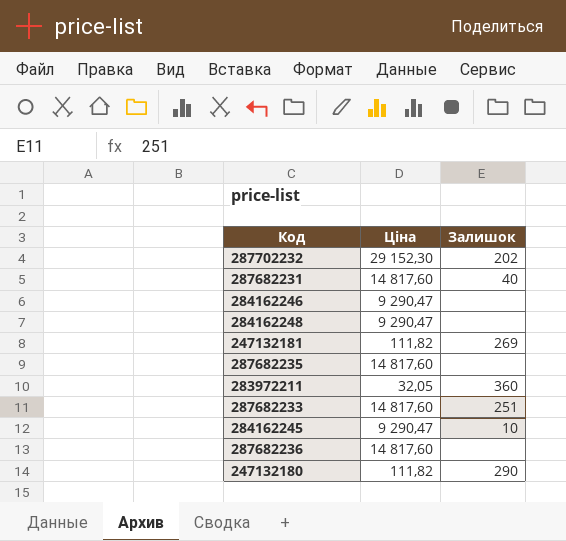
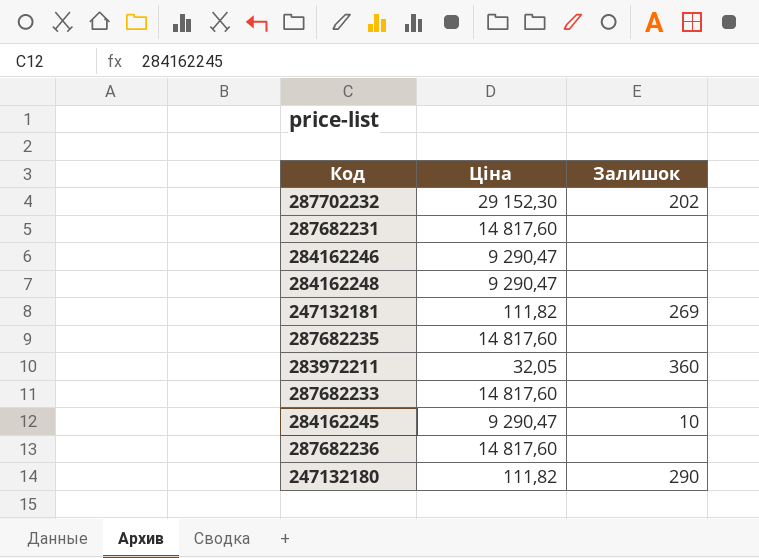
287682231 | Залишок: 40 -> none
287682233 | Залишок: 251 -> none

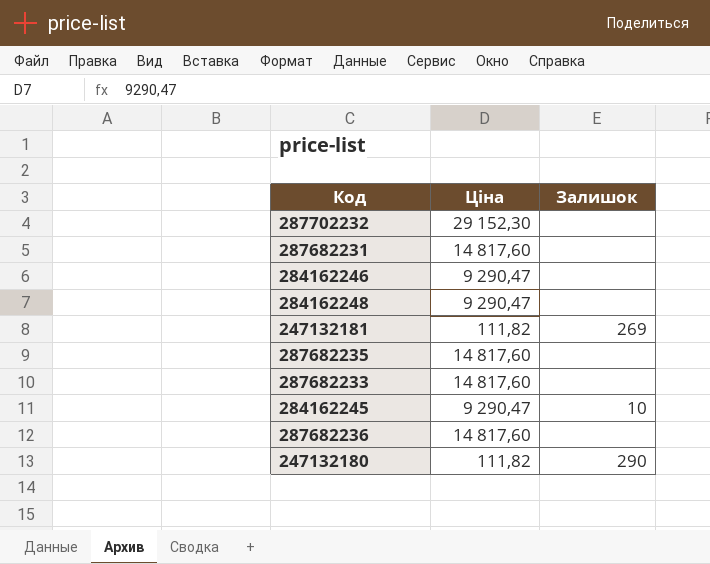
row 283972211: 32,05 | 360 -> none
287702232 | Залишок: 202 -> none

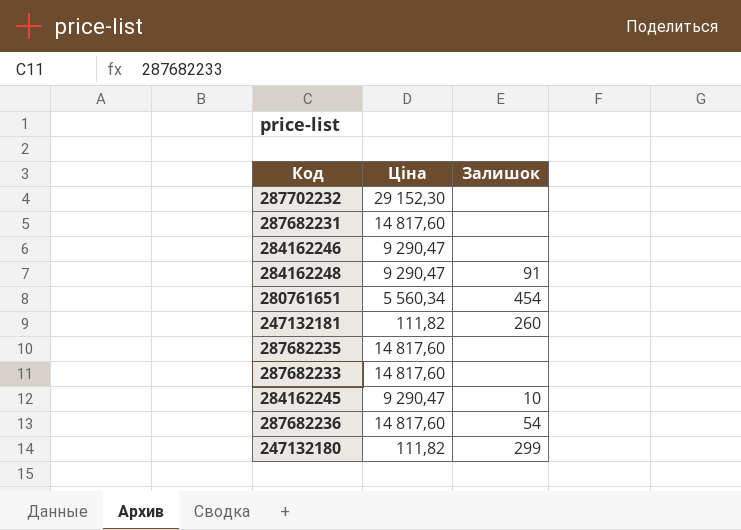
284162248 | Залишок: none -> 91
row 280761651: none -> 5 560,34 | 454
247132181 | Залишок: 269 -> 260
287682236 | Залишок: none -> 54
247132180 | Залишок: 290 -> 299

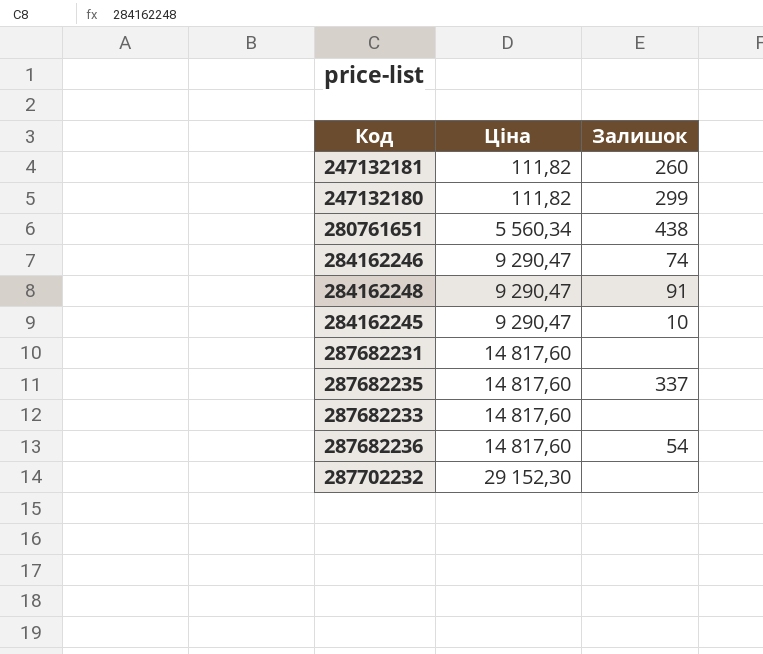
row order: none -> Ціна ascending
280761651 | Залишок: 454 -> 438
284162246 | Залишок: none -> 74
287682235 | Залишок: none -> 337

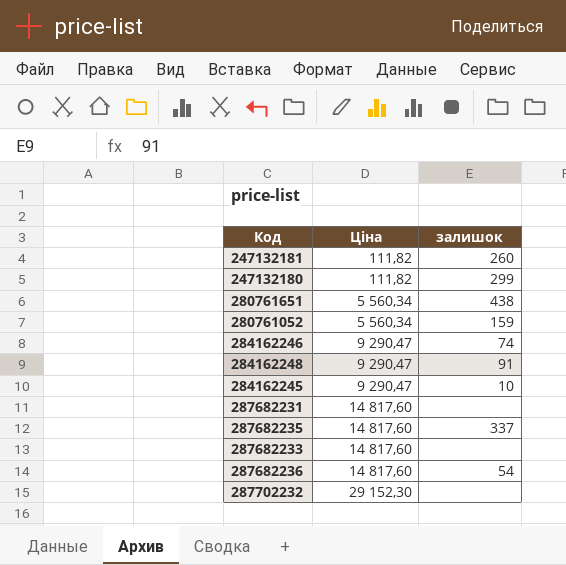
column name: Залишок -> залишок
row 280761052: none -> 5 560,34 | 159

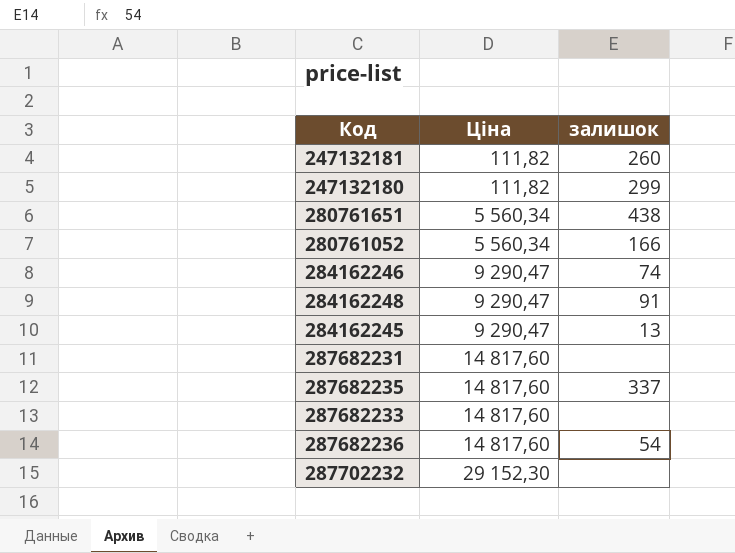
280761052 | залишок: 159 -> 166
284162245 | залишок: 10 -> 13

